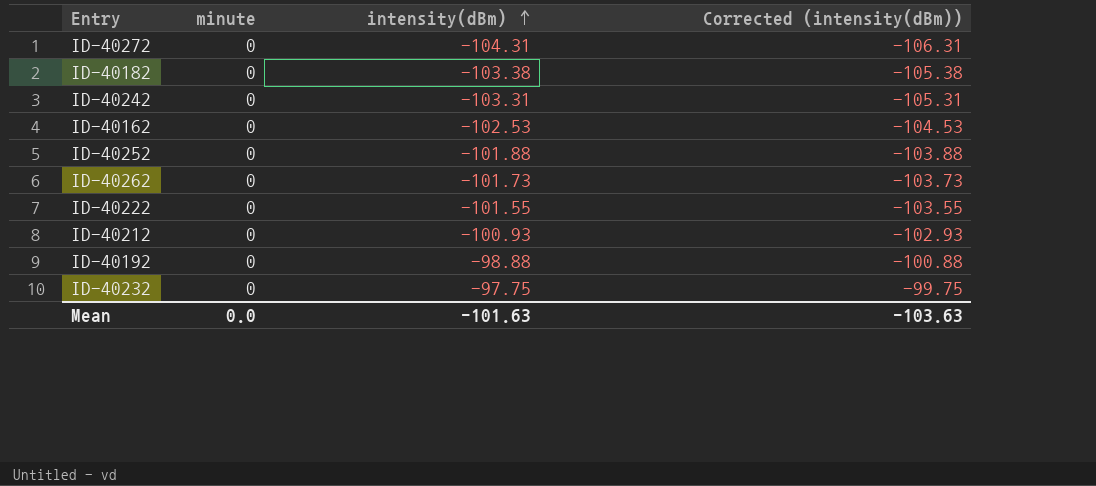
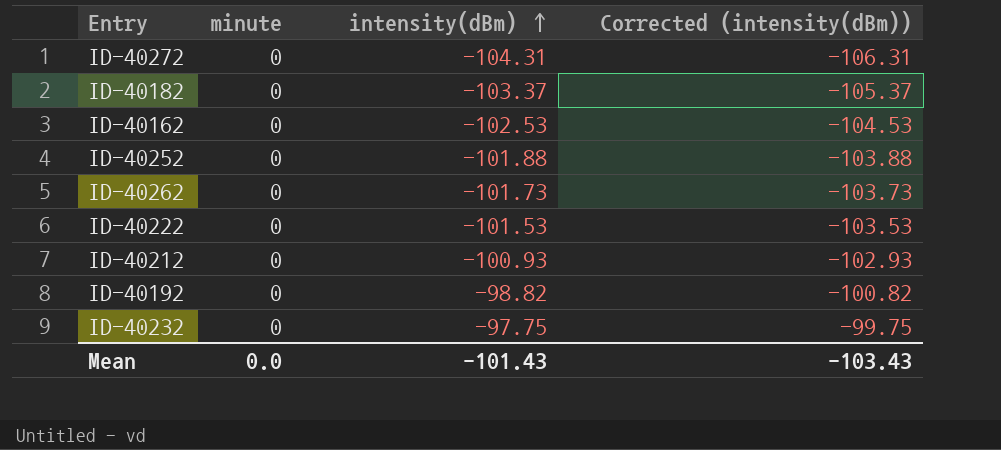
row ID-40242: 0 | -103.31 | -105.31 -> none
ID-40182 | intensity(dBm): -103.38 -> -103.37
ID-40182 | Corrected (intensity(dBm)): -105.38 -> -105.37
ID-40222 | intensity(dBm): -101.55 -> -101.53
ID-40222 | Corrected (intensity(dBm)): -103.55 -> -103.53
ID-40192 | intensity(dBm): -98.88 -> -98.82
ID-40192 | Corrected (intensity(dBm)): -100.88 -> -100.82
Mean | intensity(dBm): -101.63 -> -101.43
Mean | Corrected (intensity(dBm)): -103.63 -> -103.43

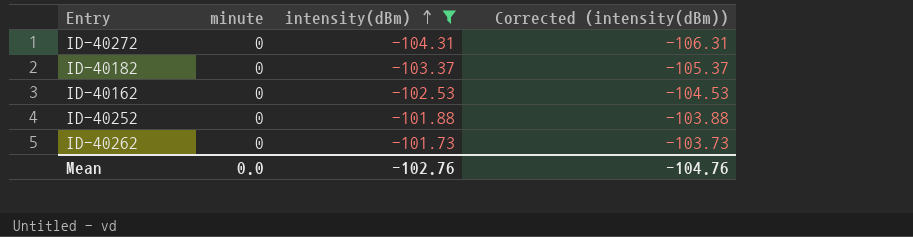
filter: none -> intensity(dBm) <= -101.73
Mean | intensity(dBm): -101.43 -> -102.76
Mean | Corrected (intensity(dBm)): -103.43 -> -104.76

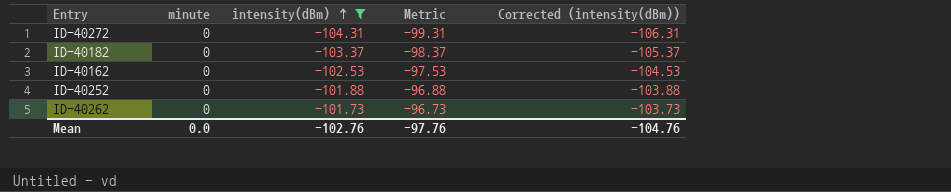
column Metric | formula: none -> [intensity(dBm)] + 5

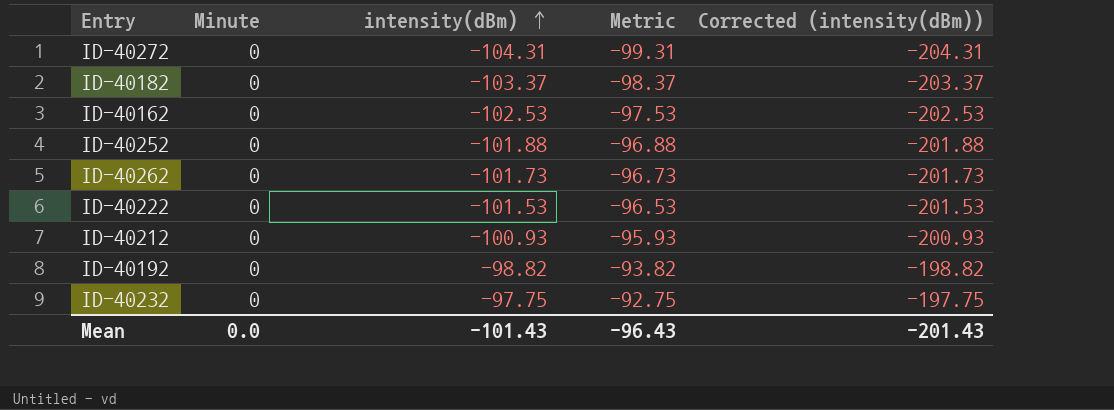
filter: intensity(dBm) <= -101.73 -> none
column name: minute -> Minute
column Corrected (intensity(dBm)) | formula: [intensity(dBm)] - 2 -> [intensity(dBm)] - 100
Mean | intensity(dBm): -102.76 -> -101.43
Mean | Metric: -97.76 -> -96.43
Mean | Corrected (intensity(dBm)): -104.76 -> -201.43

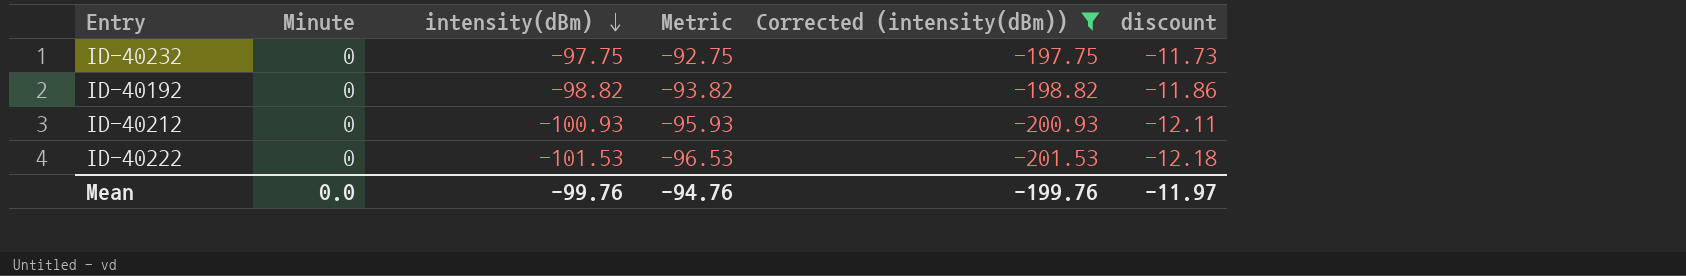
filter: none -> Corrected (intensity(dBm)) >= -201.53
row order: intensity(dBm) ascending -> intensity(dBm) descending
column discount | formula: none -> [intensity(dBm)] * 0.12
Mean | intensity(dBm): -101.43 -> -99.76
Mean | Metric: -96.43 -> -94.76
Mean | Corrected (intensity(dBm)): -201.43 -> -199.76

